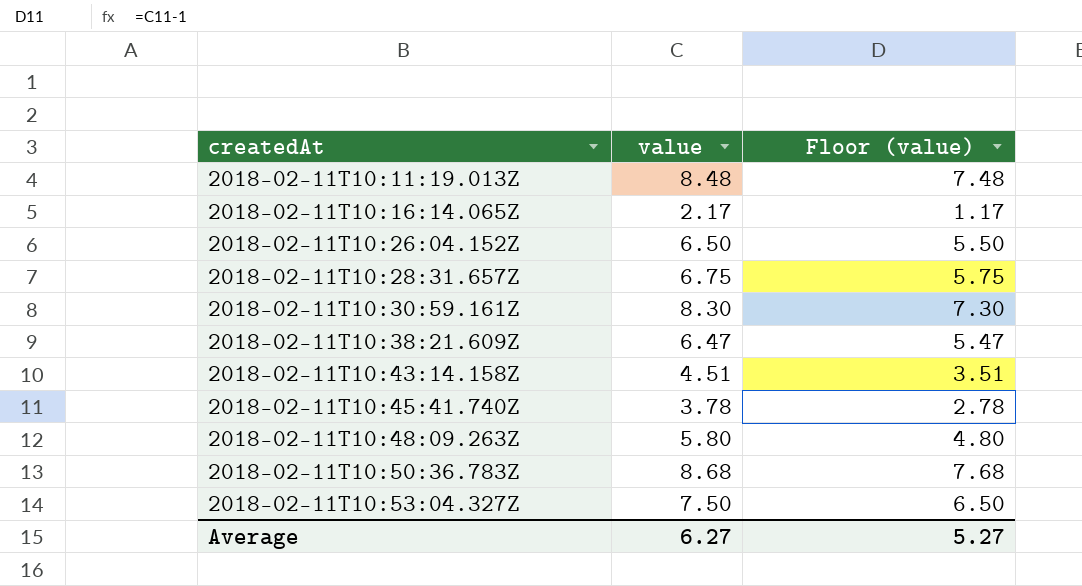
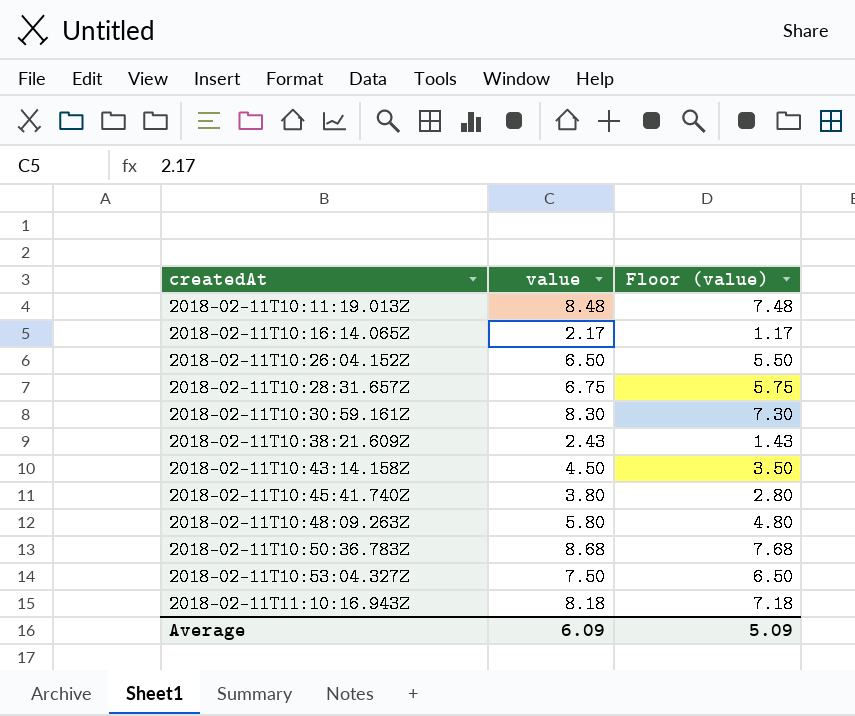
2018-02-11T10:38:21.609Z | value: 6.47 -> 2.43
2018-02-11T10:38:21.609Z | Floor (value): 5.47 -> 1.43
2018-02-11T10:43:14.158Z | value: 4.51 -> 4.50
2018-02-11T10:43:14.158Z | Floor (value): 3.51 -> 3.50
2018-02-11T10:45:41.740Z | value: 3.78 -> 3.80
2018-02-11T10:45:41.740Z | Floor (value): 2.78 -> 2.80
row 2018-02-11T11:10:16.943Z: none -> 8.18 | 7.18
Average | value: 6.27 -> 6.09
Average | Floor (value): 5.27 -> 5.09

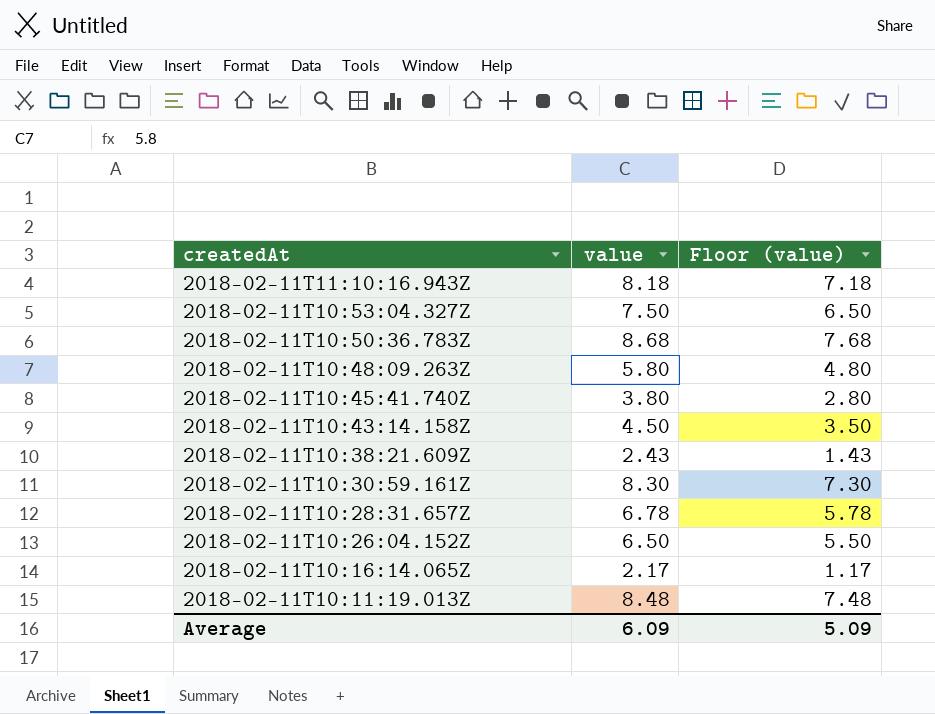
row order: createdAt ascending -> createdAt descending
2018-02-11T10:28:31.657Z | value: 6.75 -> 6.78
2018-02-11T10:28:31.657Z | Floor (value): 5.75 -> 5.78

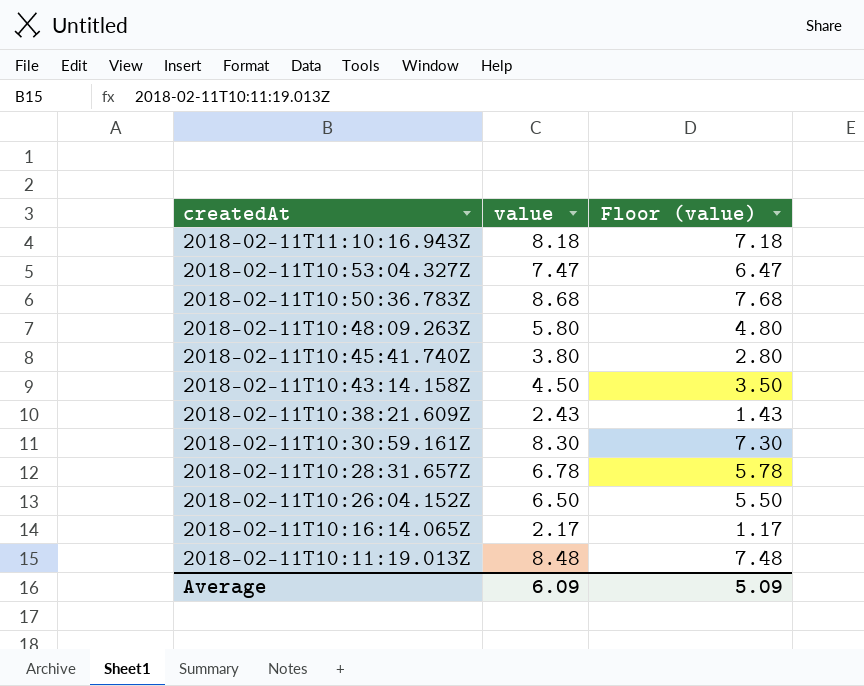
2018-02-11T10:53:04.327Z | value: 7.50 -> 7.47
2018-02-11T10:53:04.327Z | Floor (value): 6.50 -> 6.47

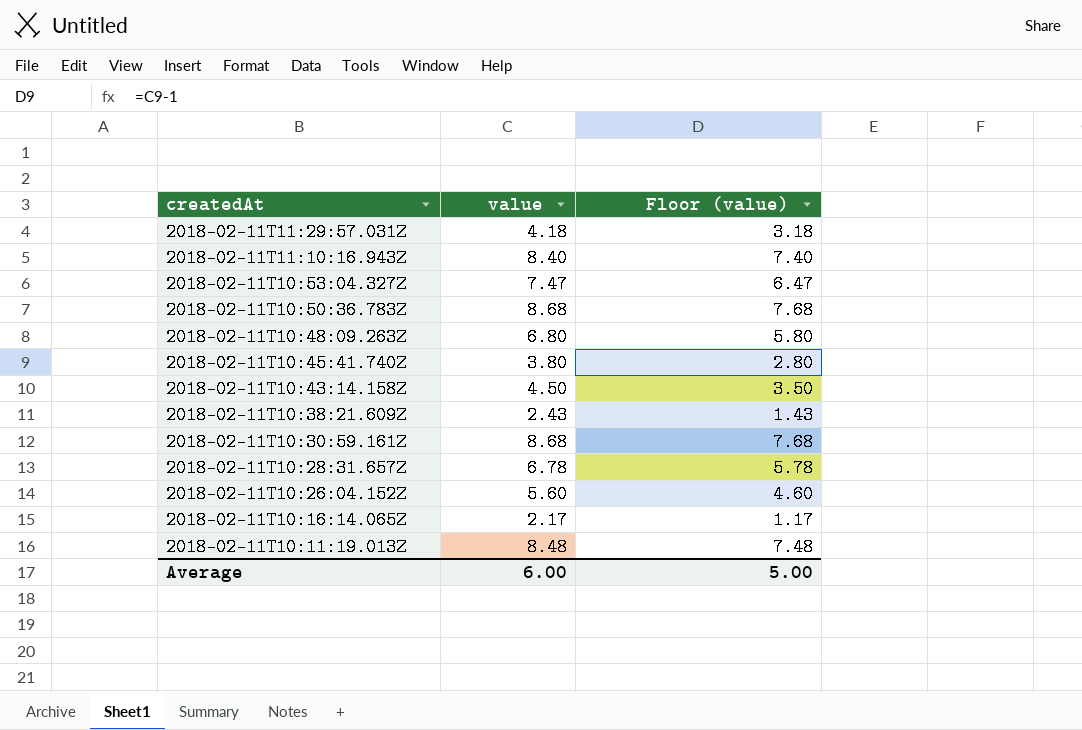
row 2018-02-11T11:29:57.031Z: none -> 4.18 | 3.18
2018-02-11T11:10:16.943Z | value: 8.18 -> 8.40
2018-02-11T11:10:16.943Z | Floor (value): 7.18 -> 7.40
2018-02-11T10:48:09.263Z | value: 5.80 -> 6.80
2018-02-11T10:48:09.263Z | Floor (value): 4.80 -> 5.80
2018-02-11T10:30:59.161Z | value: 8.30 -> 8.68
2018-02-11T10:30:59.161Z | Floor (value): 7.30 -> 7.68
2018-02-11T10:26:04.152Z | value: 6.50 -> 5.60
2018-02-11T10:26:04.152Z | Floor (value): 5.50 -> 4.60
Average | value: 6.09 -> 6.00
Average | Floor (value): 5.09 -> 5.00

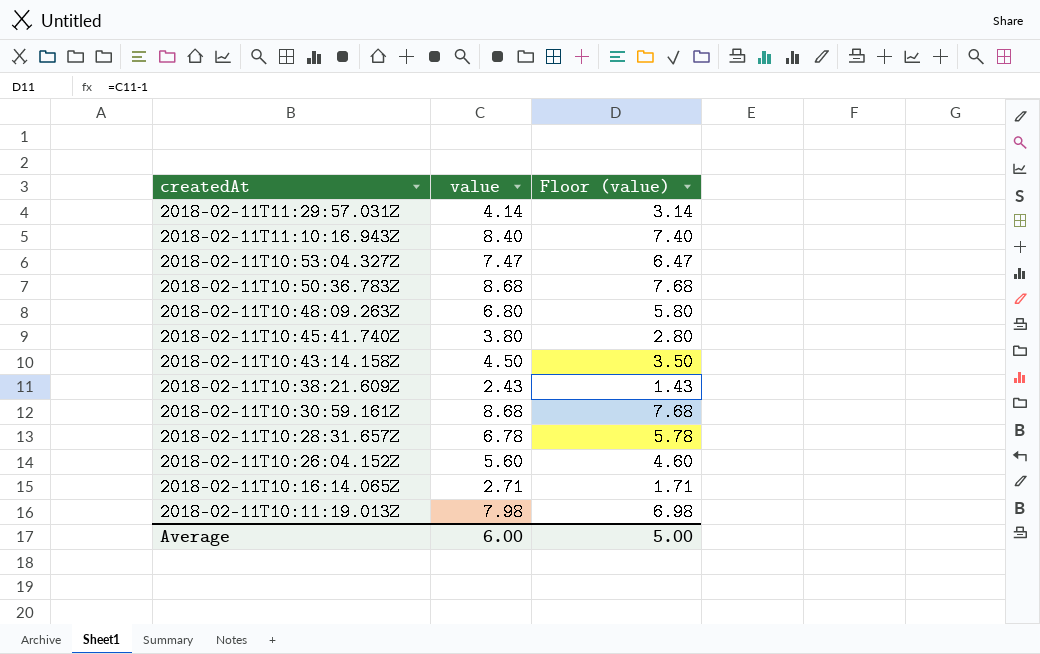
2018-02-11T11:29:57.031Z | value: 4.18 -> 4.14
2018-02-11T11:29:57.031Z | Floor (value): 3.18 -> 3.14
2018-02-11T10:16:14.065Z | value: 2.17 -> 2.71
2018-02-11T10:16:14.065Z | Floor (value): 1.17 -> 1.71
2018-02-11T10:11:19.013Z | value: 8.48 -> 7.98
2018-02-11T10:11:19.013Z | Floor (value): 7.48 -> 6.98

